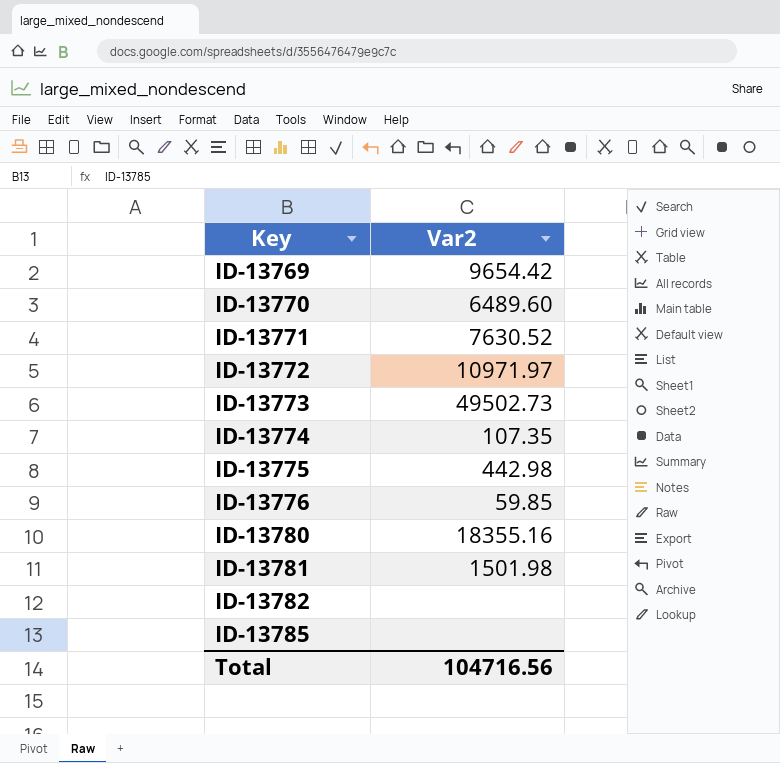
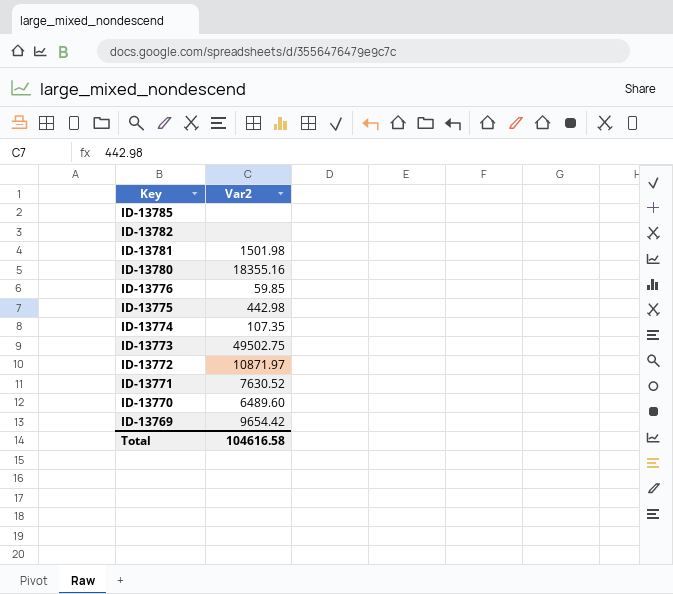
row order: Key ascending -> Key descending
ID-13773 | Var2: 49502.73 -> 49502.75
ID-13772 | Var2: 10971.97 -> 10871.97
Total | Var2: 104716.56 -> 104616.58

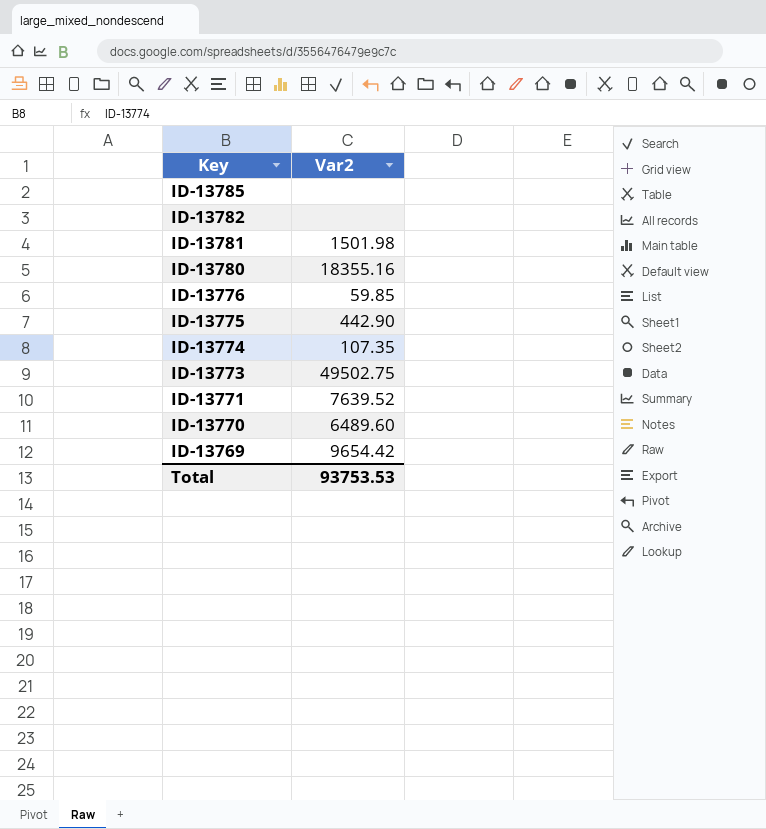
row ID-13772: 10871.97 -> none
ID-13775 | Var2: 442.98 -> 442.90
ID-13771 | Var2: 7630.52 -> 7639.52
Total | Var2: 104616.58 -> 93753.53

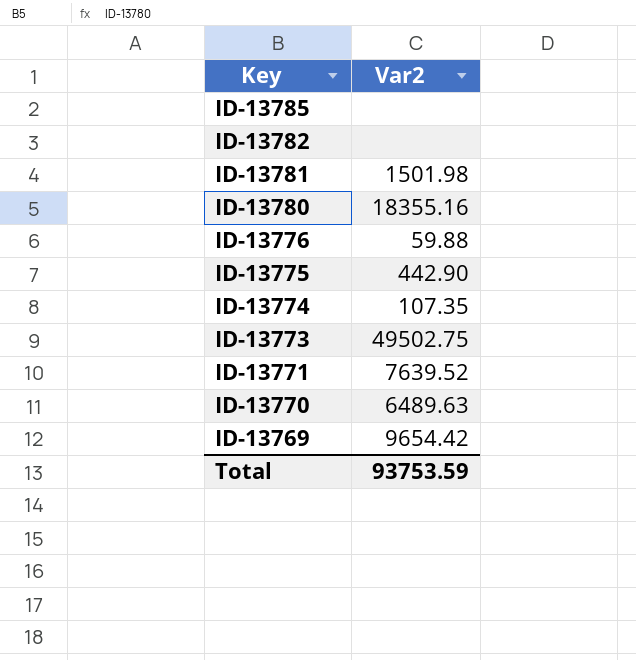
ID-13776 | Var2: 59.85 -> 59.88
ID-13770 | Var2: 6489.60 -> 6489.63
Total | Var2: 93753.53 -> 93753.59

